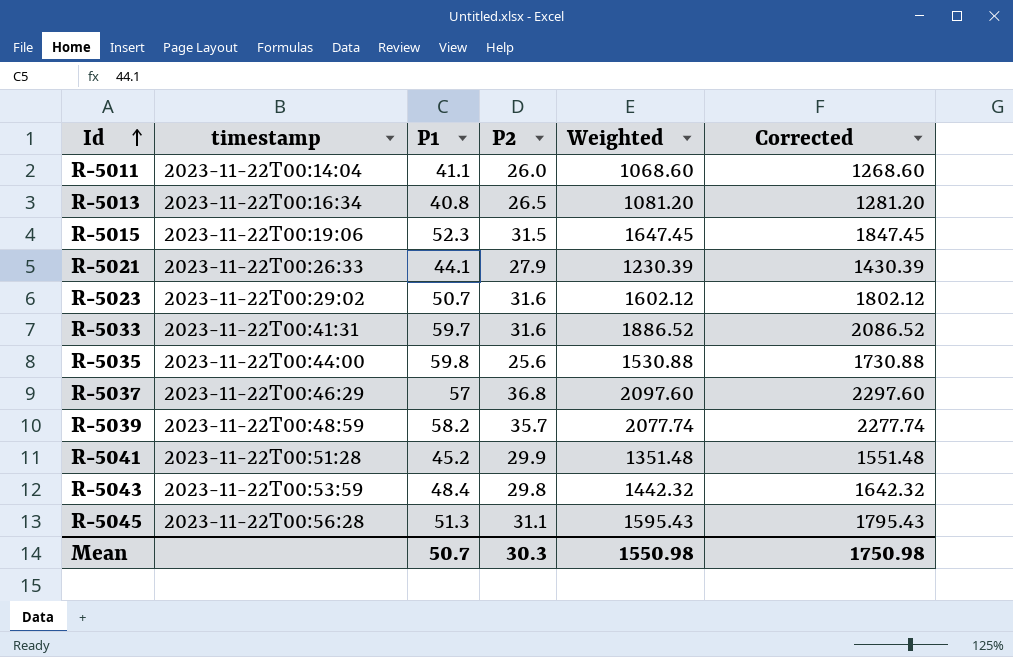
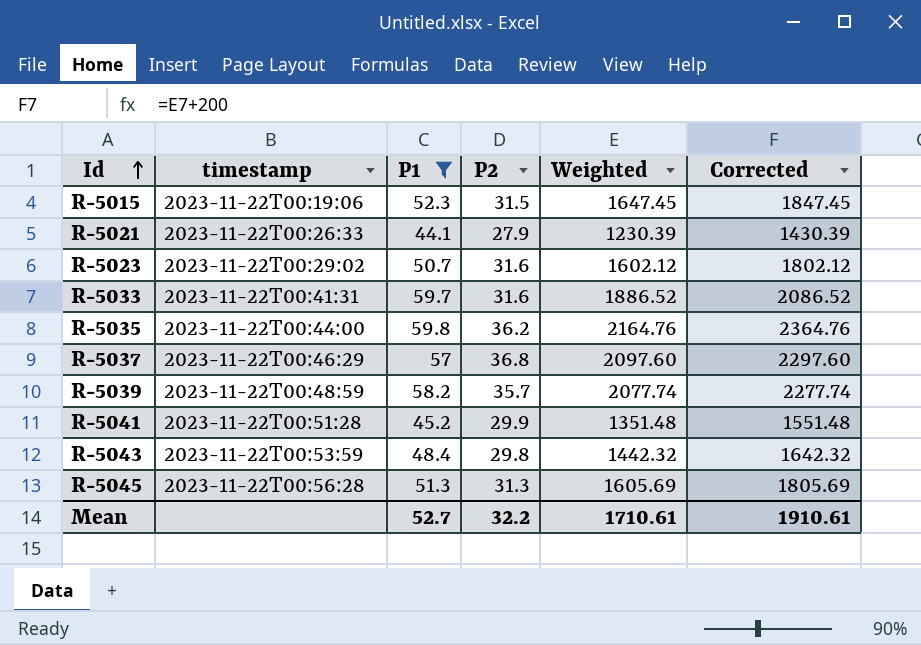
filter: none -> P1 >= 44.1
R-5035 | P2: 25.6 -> 36.2
R-5035 | Weighted: 1530.88 -> 2164.76
R-5035 | Corrected: 1730.88 -> 2364.76
R-5045 | P2: 31.1 -> 31.3
R-5045 | Weighted: 1595.43 -> 1605.69
R-5045 | Corrected: 1795.43 -> 1805.69
Mean | P1: 50.7 -> 52.7
Mean | P2: 30.3 -> 32.2
Mean | Weighted: 1550.98 -> 1710.61
Mean | Corrected: 1750.98 -> 1910.61

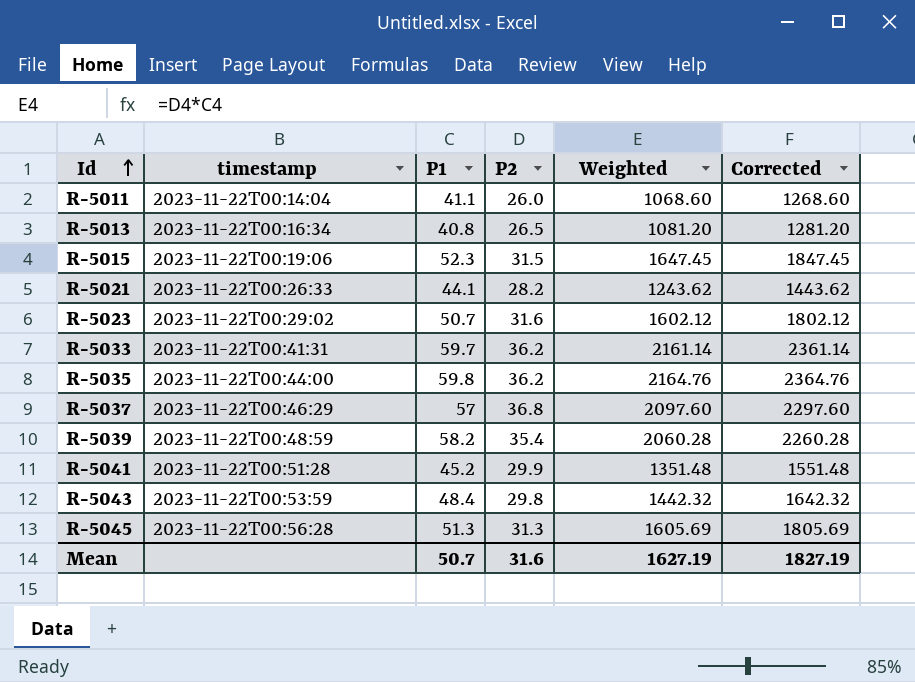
filter: P1 >= 44.1 -> none
R-5021 | P2: 27.9 -> 28.2
R-5021 | Weighted: 1230.39 -> 1243.62
R-5021 | Corrected: 1430.39 -> 1443.62
R-5033 | P2: 31.6 -> 36.2
R-5033 | Weighted: 1886.52 -> 2161.14
R-5033 | Corrected: 2086.52 -> 2361.14
R-5039 | P2: 35.7 -> 35.4
R-5039 | Weighted: 2077.74 -> 2060.28
R-5039 | Corrected: 2277.74 -> 2260.28
Mean | P1: 52.7 -> 50.7
Mean | P2: 32.2 -> 31.6
Mean | Weighted: 1710.61 -> 1627.19
Mean | Corrected: 1910.61 -> 1827.19

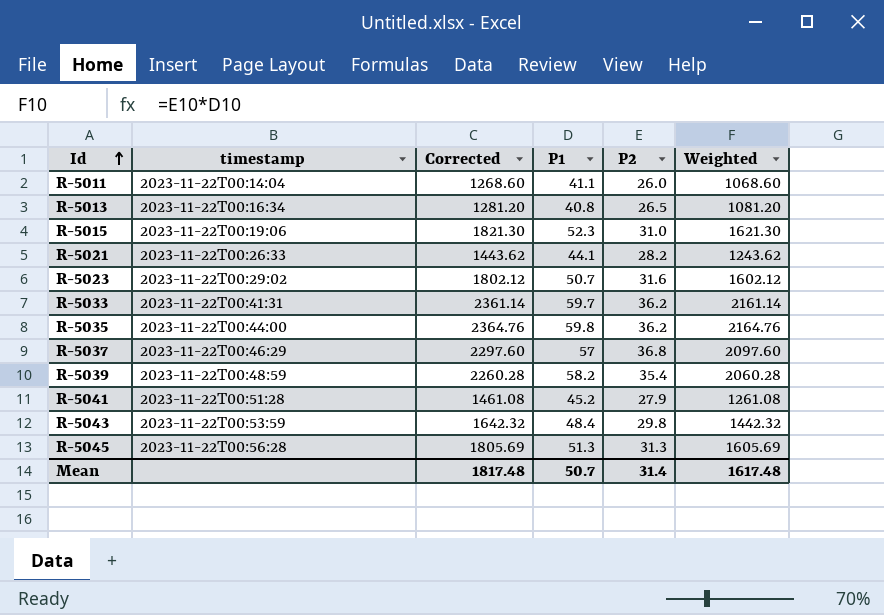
column Corrected | position: 6 -> 3
R-5015 | Corrected: 1847.45 -> 1821.30
R-5015 | P2: 31.5 -> 31.0
R-5015 | Weighted: 1647.45 -> 1621.30
R-5041 | Corrected: 1551.48 -> 1461.08
R-5041 | P2: 29.9 -> 27.9
R-5041 | Weighted: 1351.48 -> 1261.08
Mean | Corrected: 1827.19 -> 1817.48
Mean | P2: 31.6 -> 31.4
Mean | Weighted: 1627.19 -> 1617.48

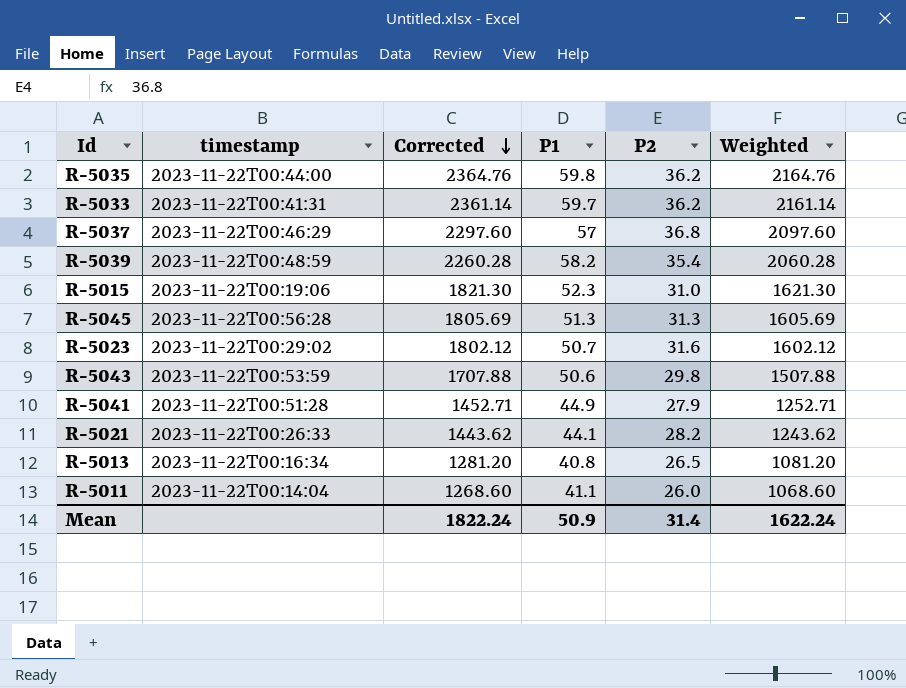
row order: Id ascending -> Corrected descending
R-5043 | Corrected: 1642.32 -> 1707.88
R-5043 | P1: 48.4 -> 50.6
R-5043 | Weighted: 1442.32 -> 1507.88
R-5041 | Corrected: 1461.08 -> 1452.71
R-5041 | P1: 45.2 -> 44.9
R-5041 | Weighted: 1261.08 -> 1252.71
Mean | Corrected: 1817.48 -> 1822.24
Mean | P1: 50.7 -> 50.9
Mean | Weighted: 1617.48 -> 1622.24

